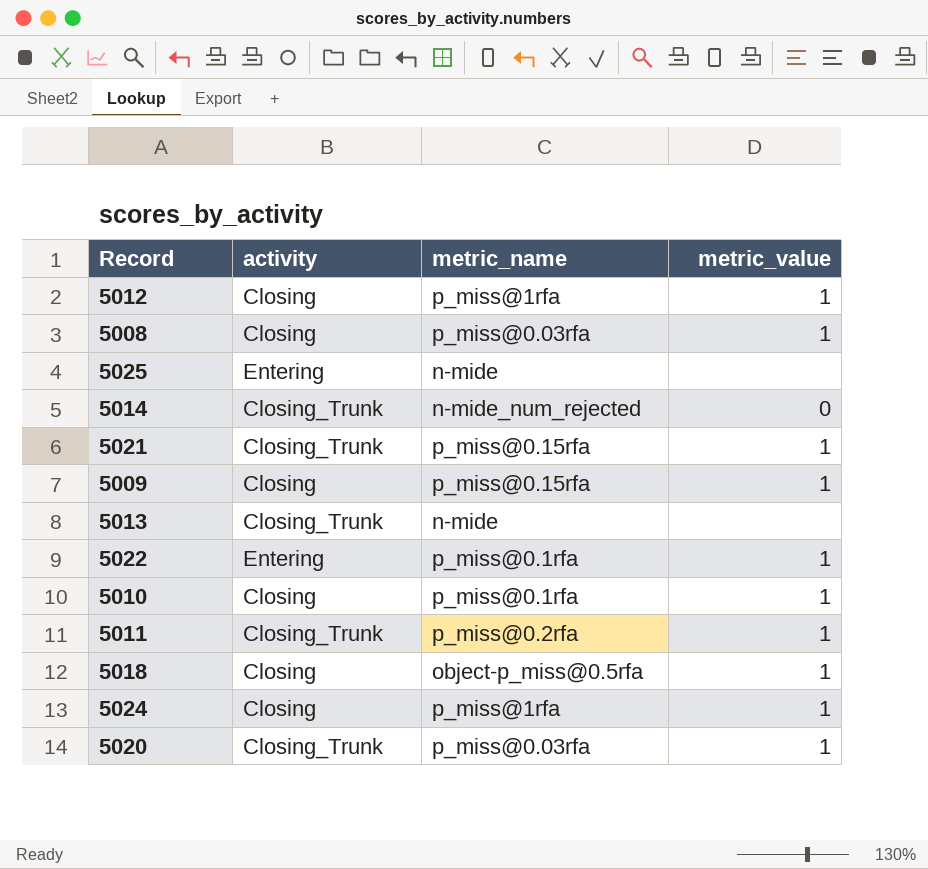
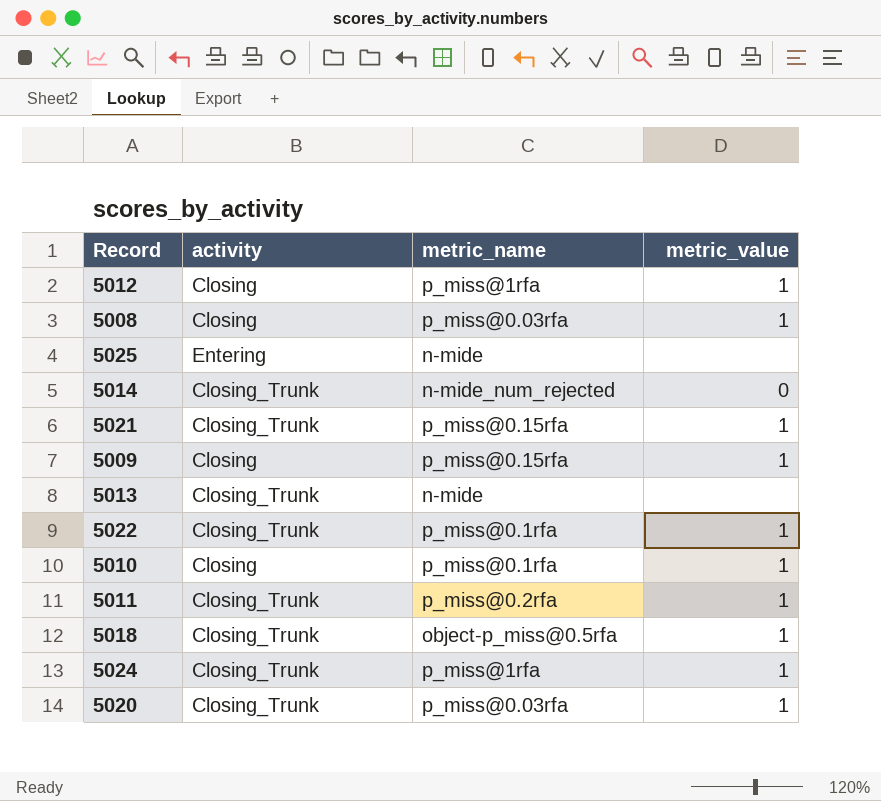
5022 | activity: Entering -> Closing_Trunk
5018 | activity: Closing -> Closing_Trunk
5024 | activity: Closing -> Closing_Trunk

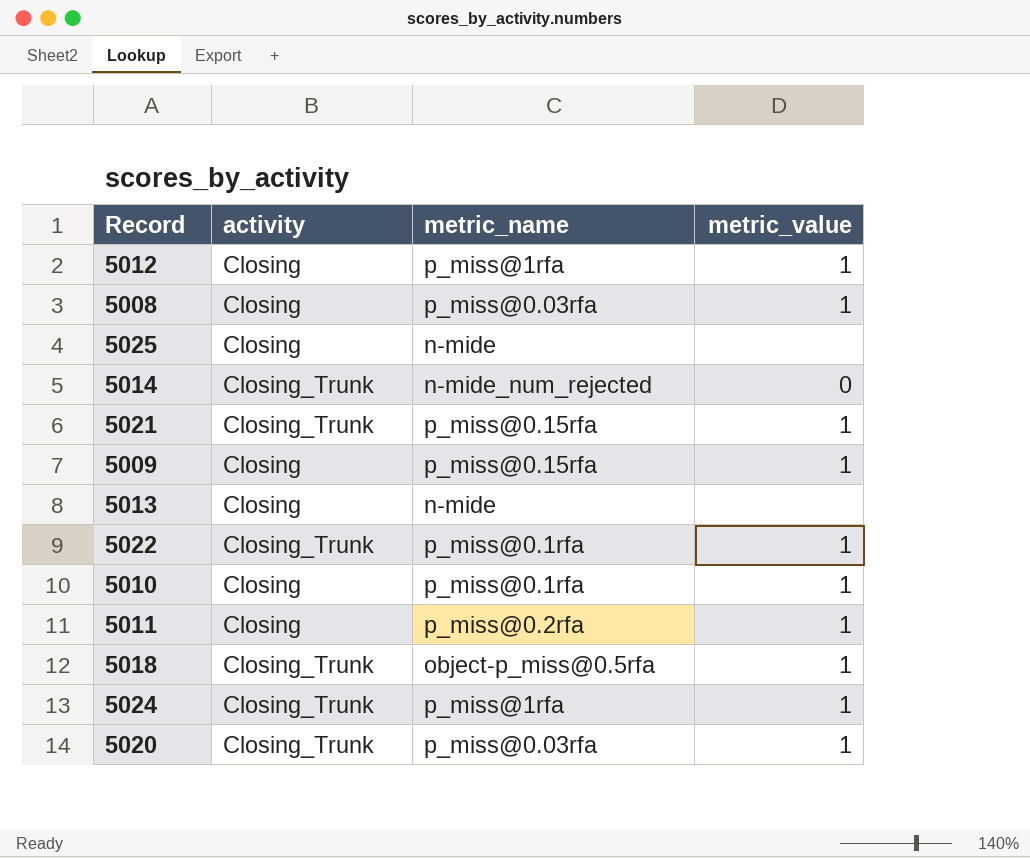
5025 | activity: Entering -> Closing
5013 | activity: Closing_Trunk -> Closing
5011 | activity: Closing_Trunk -> Closing

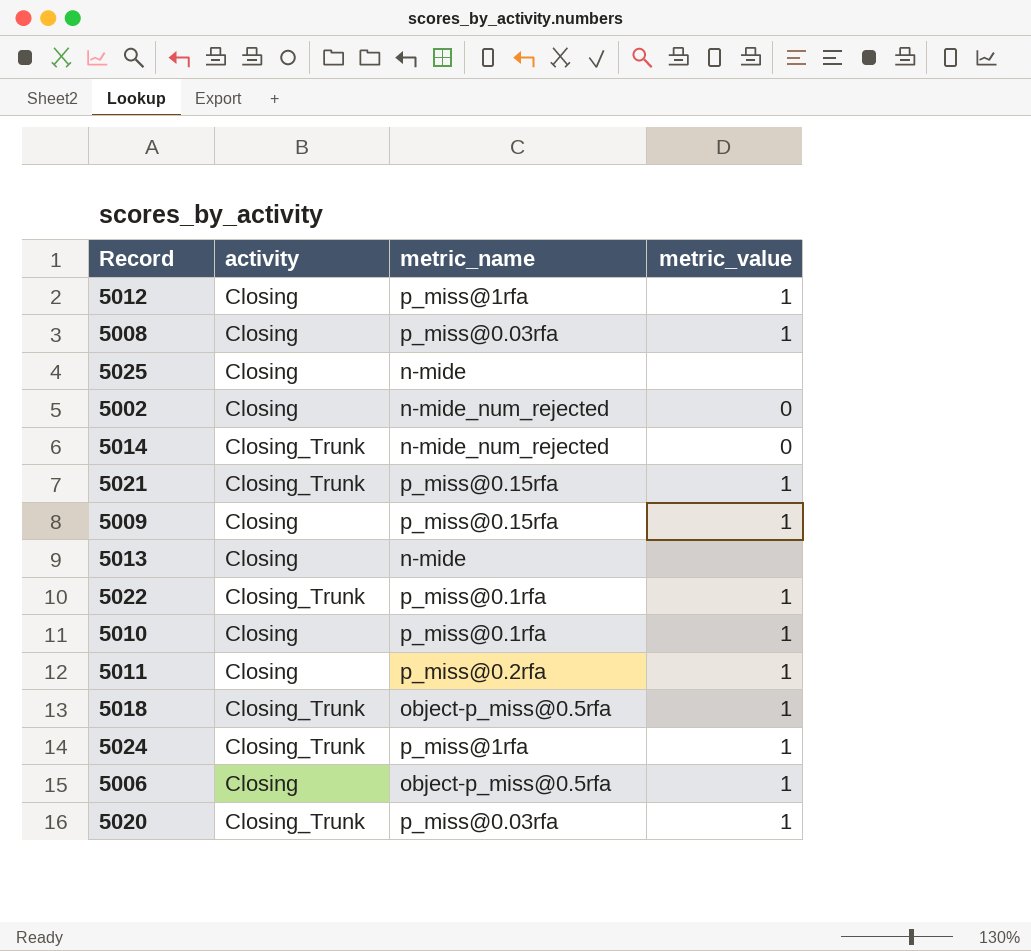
row 5002: none -> Closing | n-mide_num_rejected | 0
row 5006: none -> Closing | object-p_miss@0.5rfa | 1

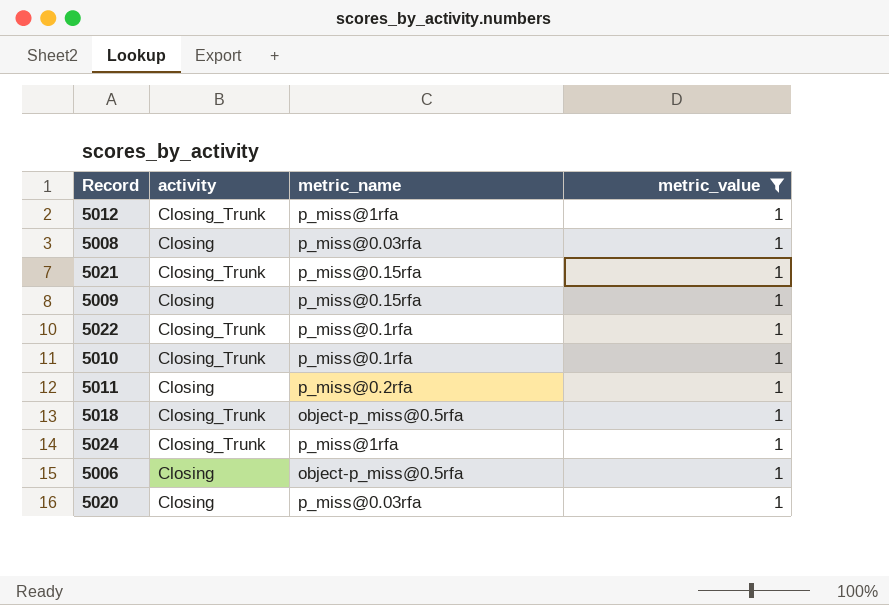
filter: none -> metric_value = 1
5012 | activity: Closing -> Closing_Trunk
5010 | activity: Closing -> Closing_Trunk
5020 | activity: Closing_Trunk -> Closing

